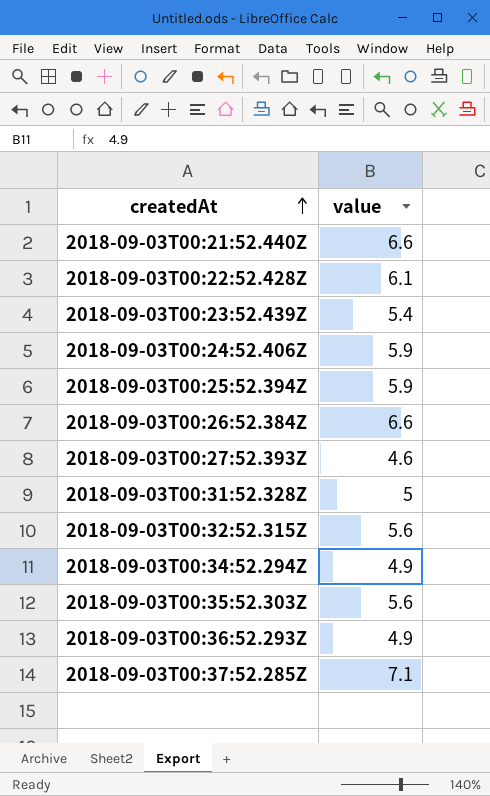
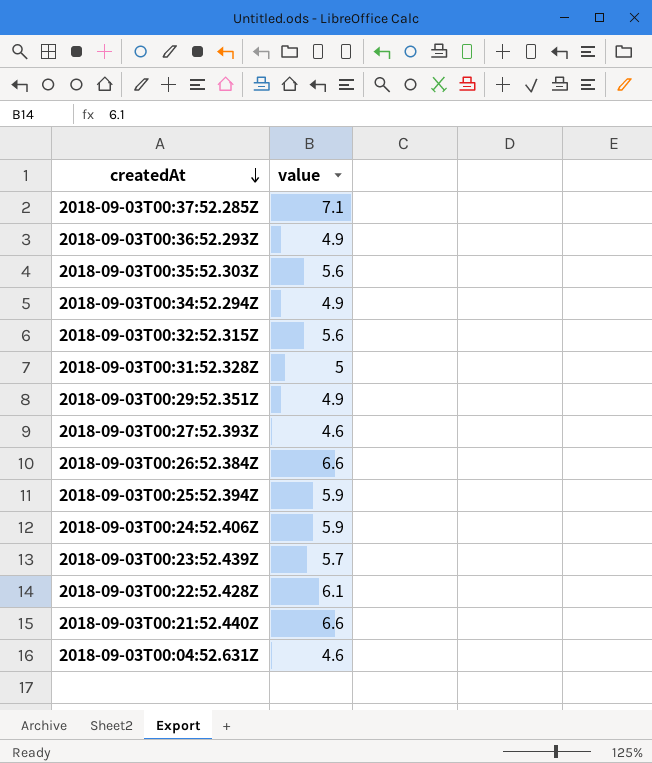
row order: createdAt ascending -> createdAt descending
row 2018-09-03T00:29:52.351Z: none -> 4.9
2018-09-03T00:23:52.439Z | value: 5.4 -> 5.7
row 2018-09-03T00:04:52.631Z: none -> 4.6

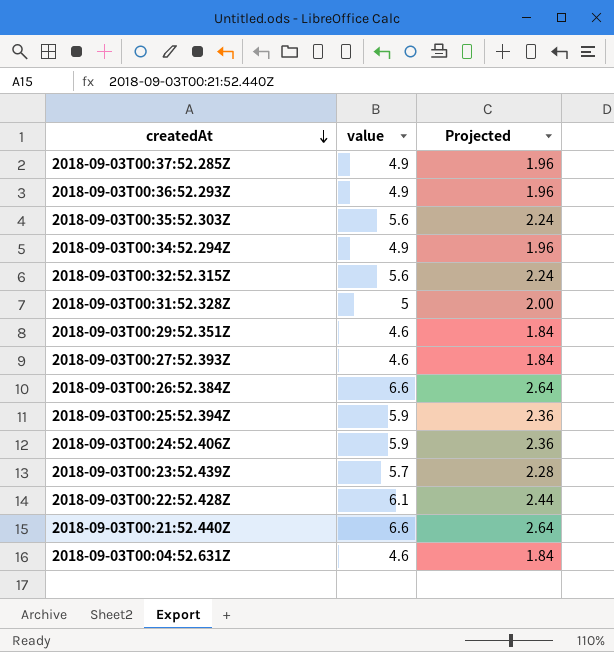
column Projected | formula: none -> [value] * 0.4
2018-09-03T00:37:52.285Z | value: 7.1 -> 4.9
2018-09-03T00:29:52.351Z | value: 4.9 -> 4.6

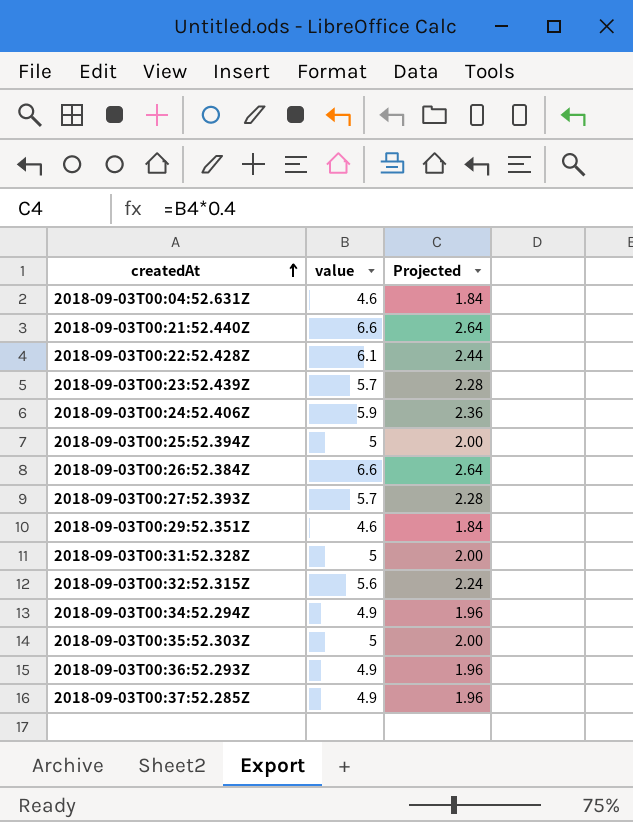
row order: createdAt descending -> createdAt ascending
2018-09-03T00:25:52.394Z | value: 5.9 -> 5
2018-09-03T00:25:52.394Z | Projected: 2.36 -> 2.00
2018-09-03T00:27:52.393Z | value: 4.6 -> 5.7
2018-09-03T00:27:52.393Z | Projected: 1.84 -> 2.28
2018-09-03T00:35:52.303Z | value: 5.6 -> 5
2018-09-03T00:35:52.303Z | Projected: 2.24 -> 2.00

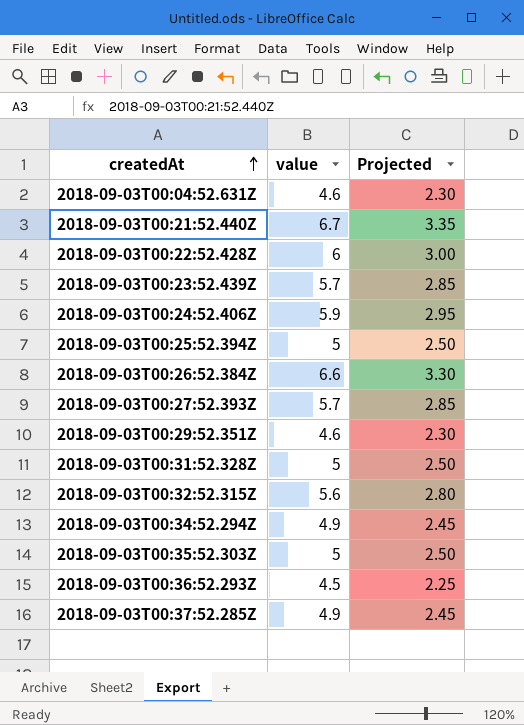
column Projected | formula: [value] * 0.4 -> [value] * 0.5
2018-09-03T00:21:52.440Z | value: 6.6 -> 6.7
2018-09-03T00:22:52.428Z | value: 6.1 -> 6
2018-09-03T00:36:52.293Z | value: 4.9 -> 4.5

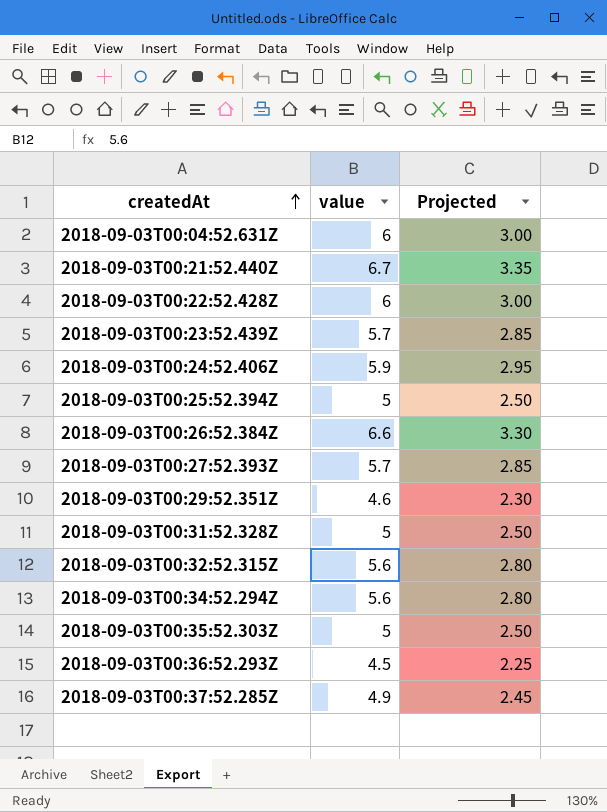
2018-09-03T00:04:52.631Z | value: 4.6 -> 6
2018-09-03T00:04:52.631Z | Projected: 2.30 -> 3.00
2018-09-03T00:34:52.294Z | value: 4.9 -> 5.6
2018-09-03T00:34:52.294Z | Projected: 2.45 -> 2.80

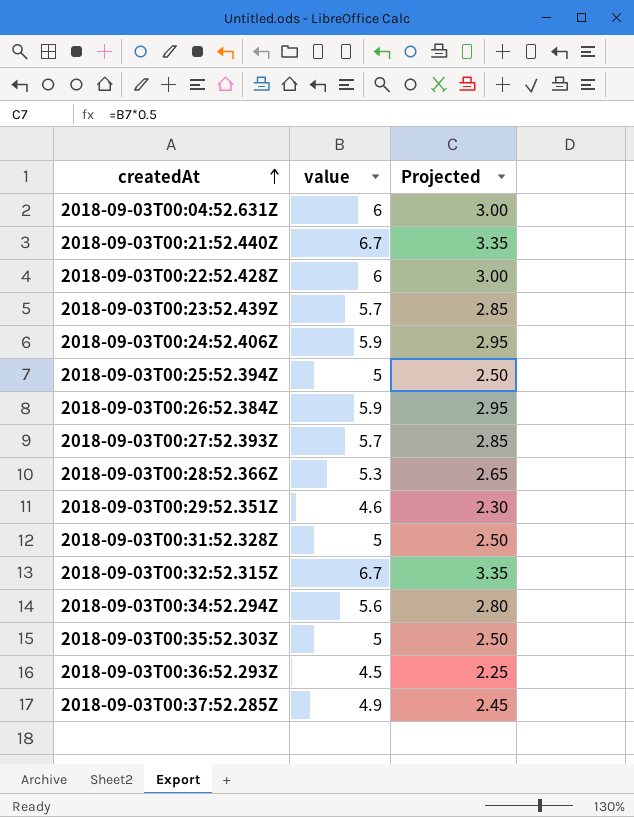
2018-09-03T00:26:52.384Z | value: 6.6 -> 5.9
2018-09-03T00:26:52.384Z | Projected: 3.30 -> 2.95
row 2018-09-03T00:28:52.366Z: none -> 5.3 | 2.65
2018-09-03T00:32:52.315Z | value: 5.6 -> 6.7
2018-09-03T00:32:52.315Z | Projected: 2.80 -> 3.35

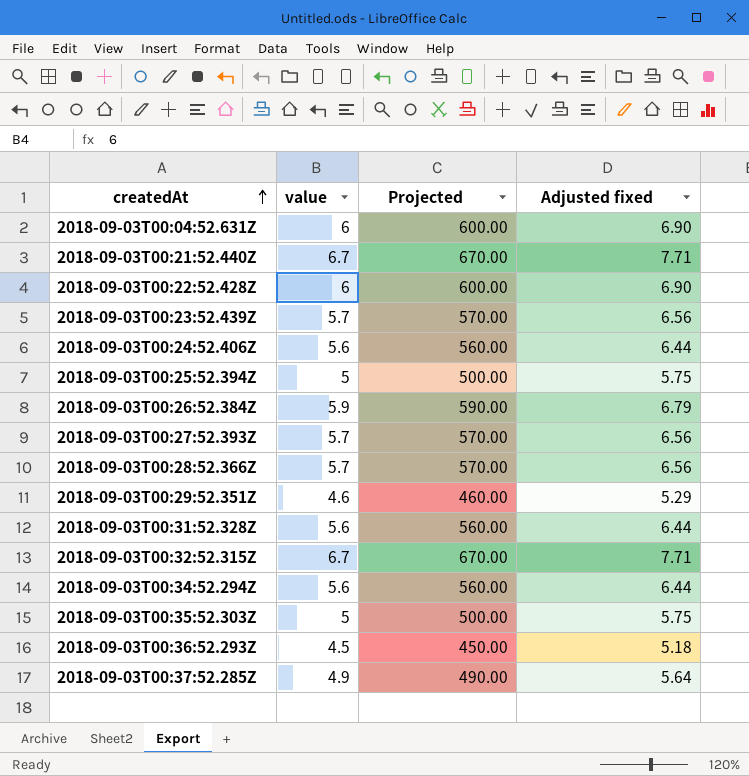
column Projected | formula: [value] * 0.5 -> [value] * 100
column Adjusted fixed | formula: none -> [value] * 1.15
2018-09-03T00:24:52.406Z | value: 5.9 -> 5.6
2018-09-03T00:28:52.366Z | value: 5.3 -> 5.7
2018-09-03T00:31:52.328Z | value: 5 -> 5.6

